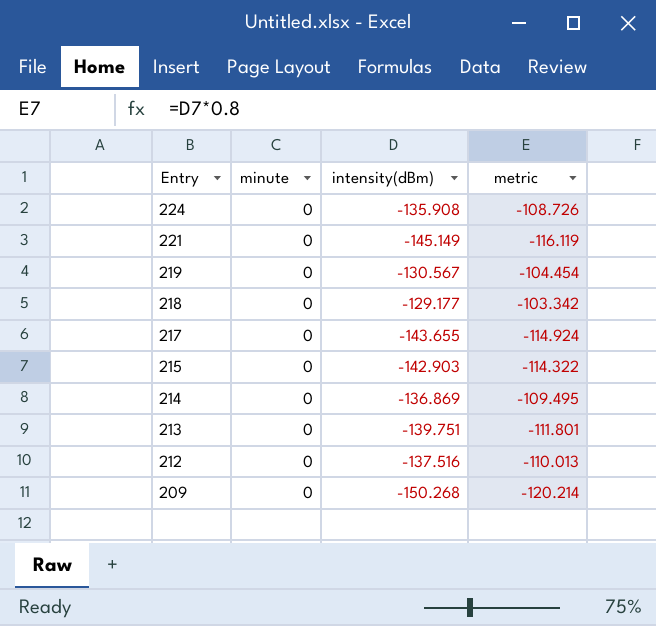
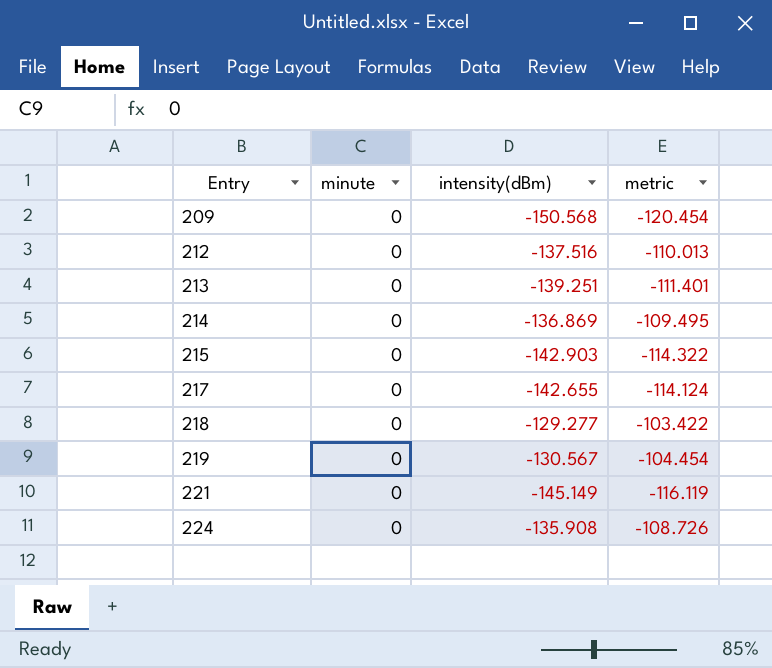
row order: Entry descending -> Entry ascending
209 | intensity(dBm): -150.268 -> -150.568
209 | metric: -120.214 -> -120.454
213 | intensity(dBm): -139.751 -> -139.251
213 | metric: -111.801 -> -111.401
217 | intensity(dBm): -143.655 -> -142.655
217 | metric: -114.924 -> -114.124
218 | intensity(dBm): -129.177 -> -129.277
218 | metric: -103.342 -> -103.422

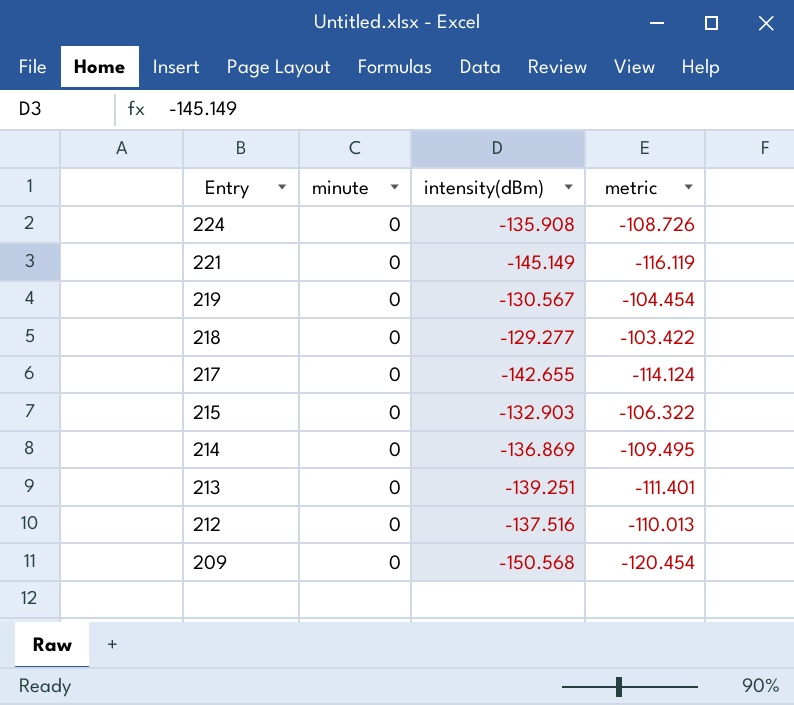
row order: Entry ascending -> Entry descending
215 | intensity(dBm): -142.903 -> -132.903
215 | metric: -114.322 -> -106.322

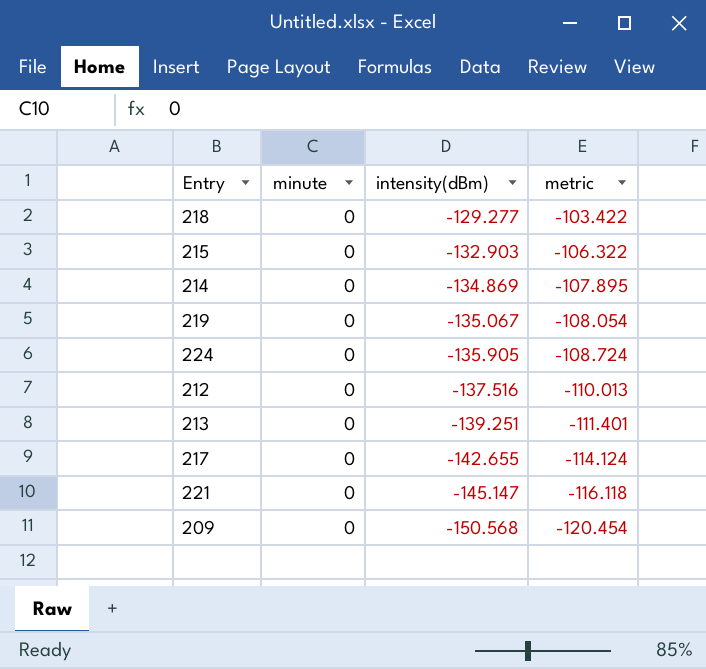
row order: Entry descending -> intensity(dBm) descending
214 | intensity(dBm): -136.869 -> -134.869
214 | metric: -109.495 -> -107.895
219 | intensity(dBm): -130.567 -> -135.067
219 | metric: -104.454 -> -108.054
224 | intensity(dBm): -135.908 -> -135.905
224 | metric: -108.726 -> -108.724
221 | intensity(dBm): -145.149 -> -145.147
221 | metric: -116.119 -> -116.118

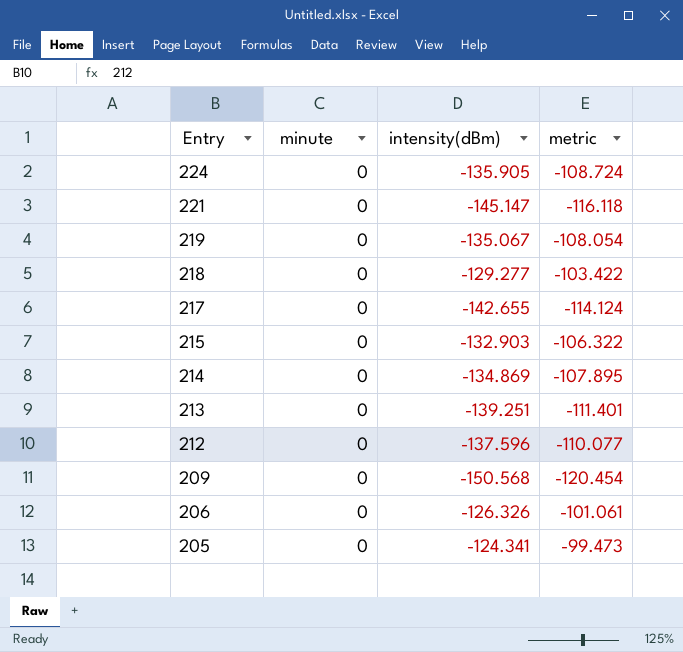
row order: intensity(dBm) descending -> Entry descending
212 | intensity(dBm): -137.516 -> -137.596
212 | metric: -110.013 -> -110.077
row 206: none -> 0 | -126.326 | -101.061
row 205: none -> 0 | -124.341 | -99.473

